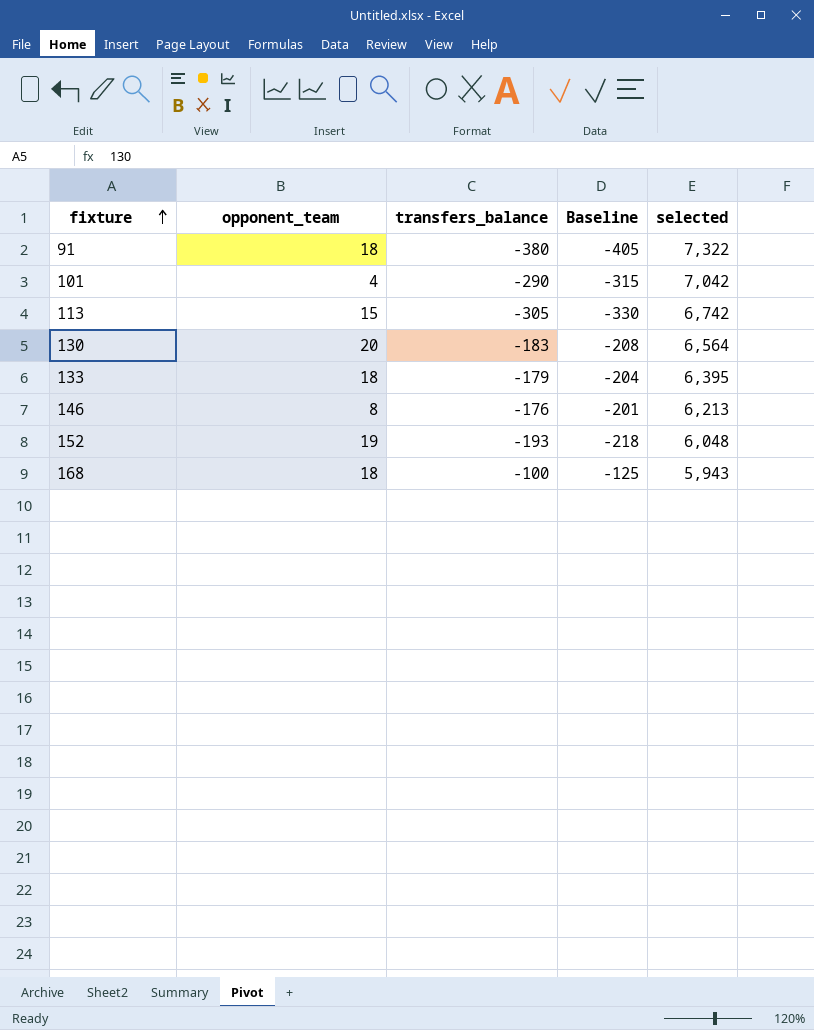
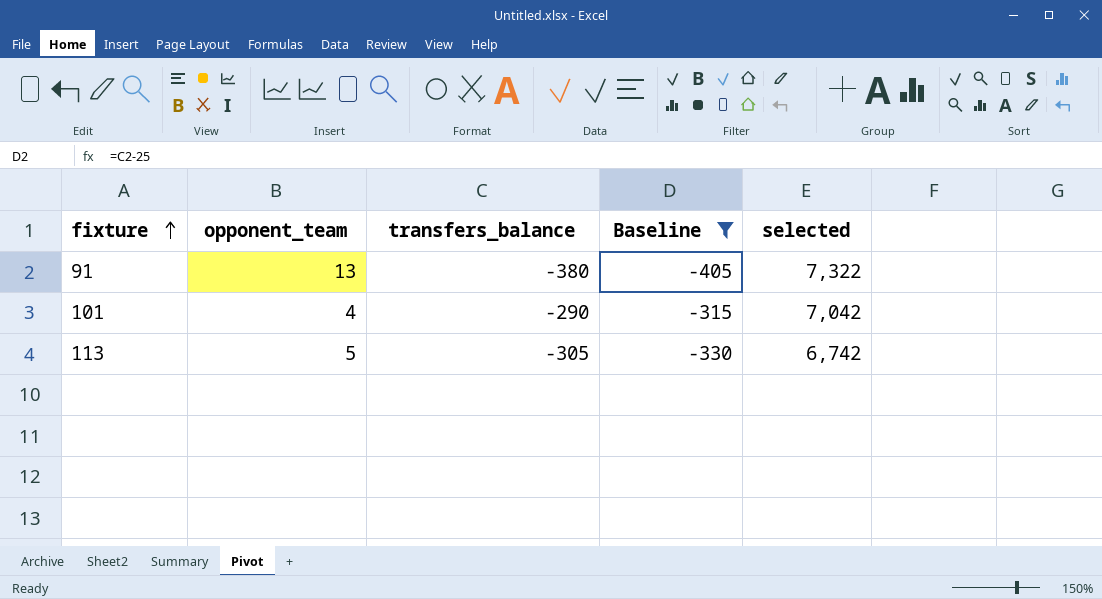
filter: none -> Baseline <= -315
91 | opponent_team: 18 -> 13
113 | opponent_team: 15 -> 5

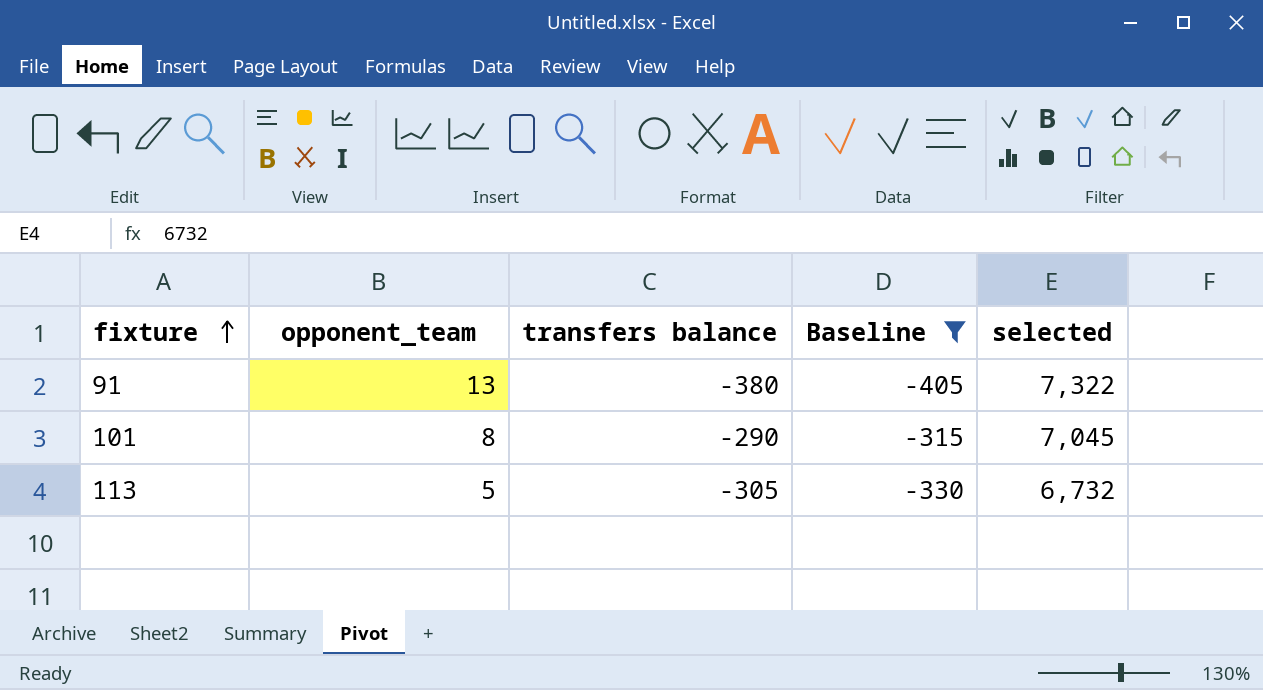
column name: transfers_balance -> transfers balance
101 | opponent_team: 4 -> 8
101 | selected: 7,042 -> 7,045
113 | selected: 6,742 -> 6,732

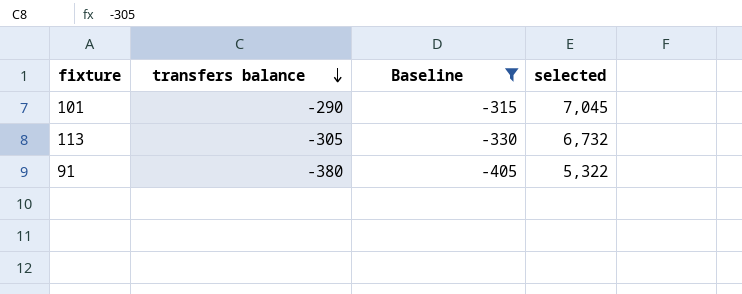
row order: fixture ascending -> transfers balance descending
column opponent_team | position: 2 -> none
91 | selected: 7,322 -> 5,322

